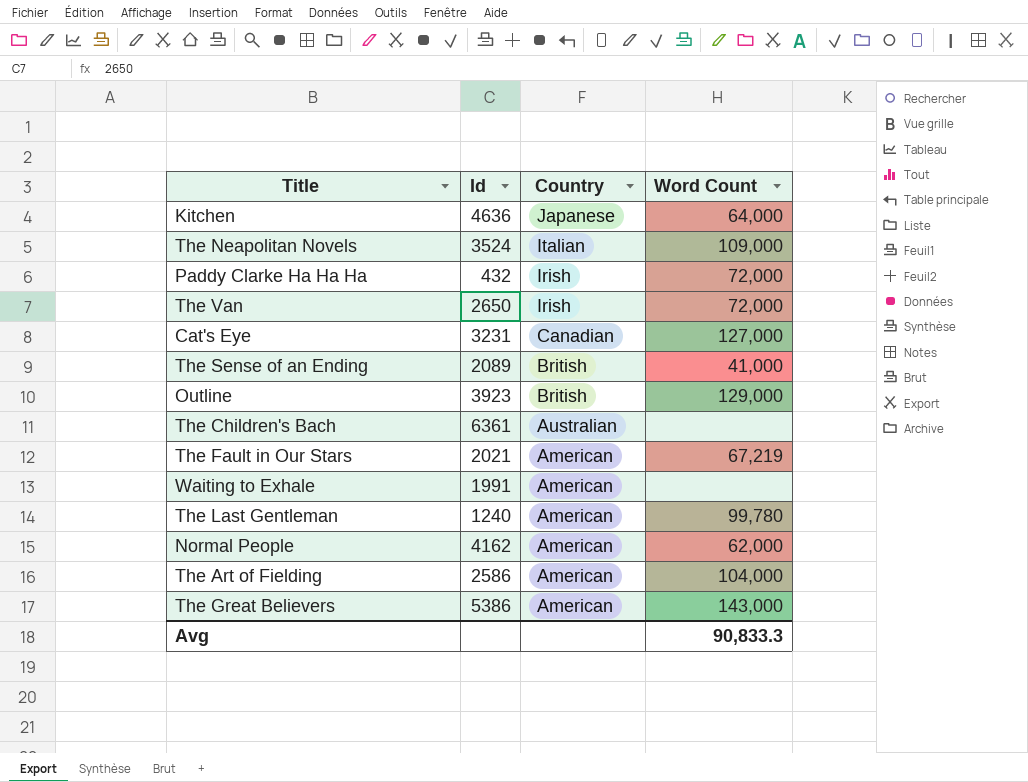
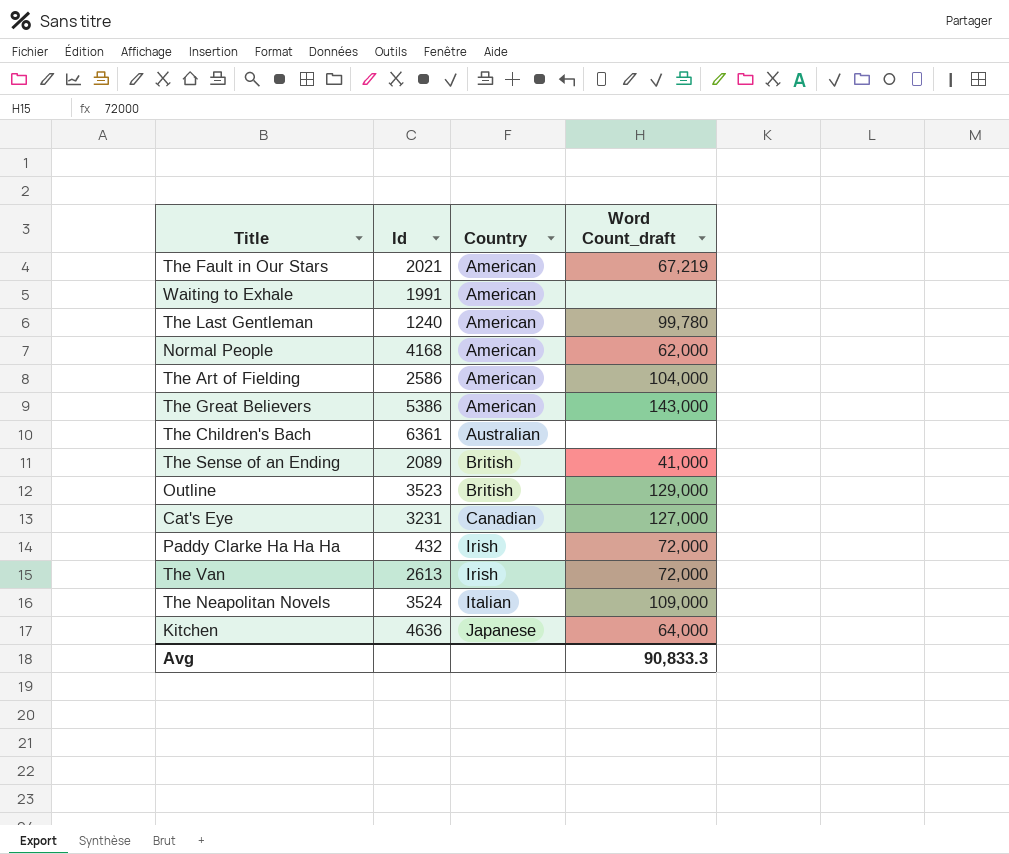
row order: Country descending -> Country ascending
column name: Word Count -> Word Count_draft
Normal People | Id: 4162 -> 4168
Outline | Id: 3923 -> 3523
The Van | Id: 2650 -> 2613

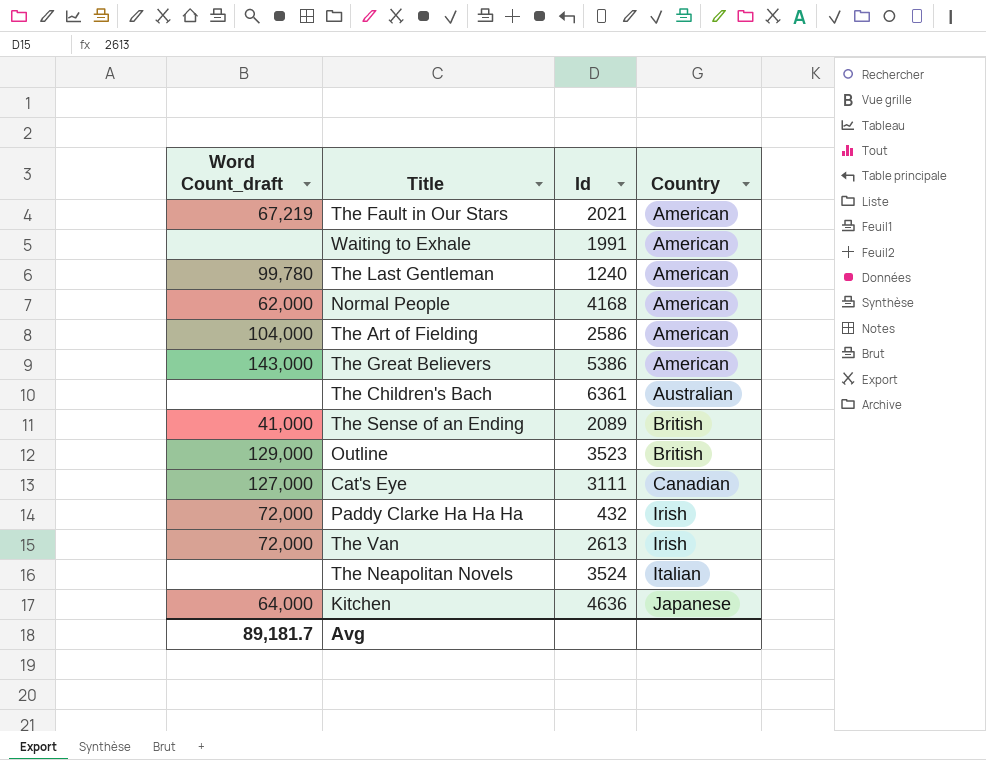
column Word Count_draft | position: 4 -> 1
Cat's Eye | Id: 3231 -> 3111
The Neapolitan Novels | Word Count_draft: 109,000 -> none
Avg | Word Count_draft: 90,833.3 -> 89,181.7

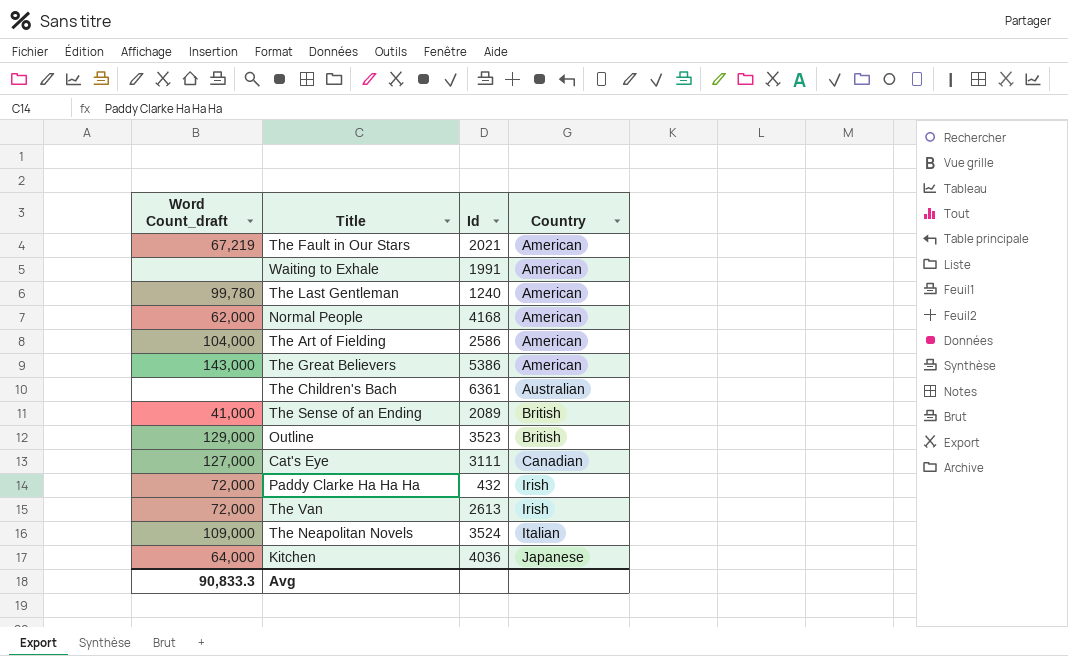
The Neapolitan Novels | Word Count_draft: none -> 109,000
Kitchen | Id: 4636 -> 4036
Avg | Word Count_draft: 89,181.7 -> 90,833.3

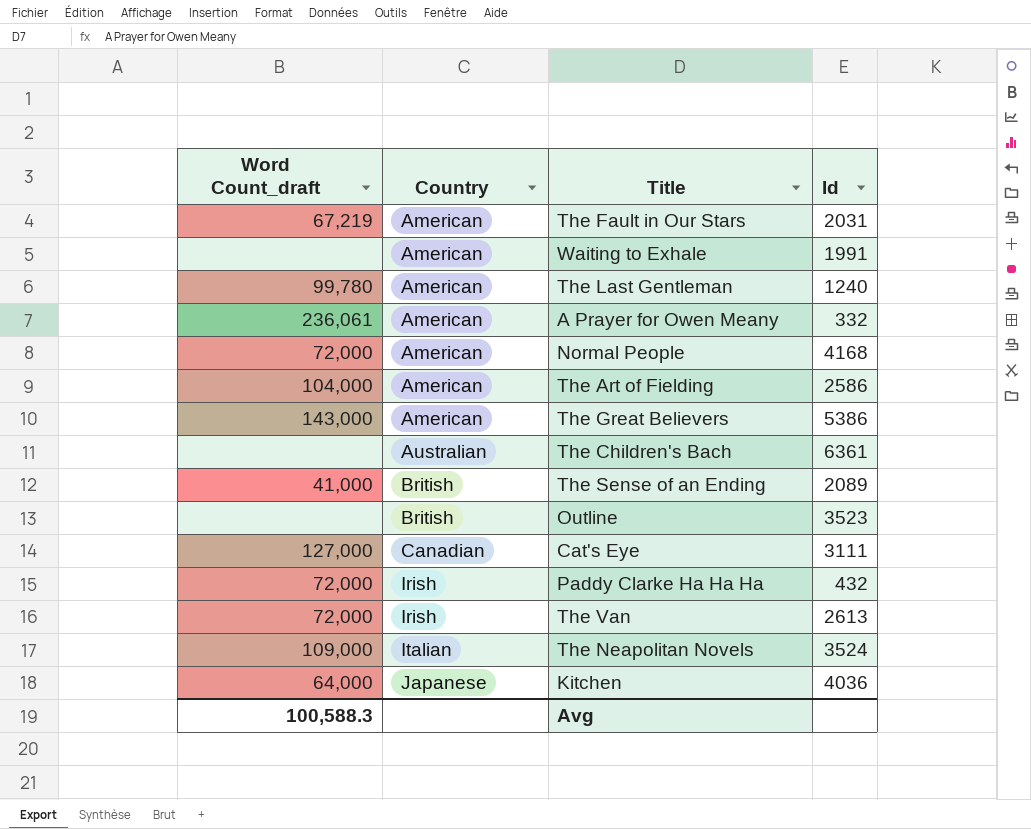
column Country | position: 4 -> 2
The Fault in Our Stars | Id: 2021 -> 2031
row A Prayer for Owen Meany: none -> 236,061 | American | 332
Normal People | Word Count_draft: 62,000 -> 72,000
Outline | Word Count_draft: 129,000 -> none
Avg | Word Count_draft: 90,833.3 -> 100,588.3

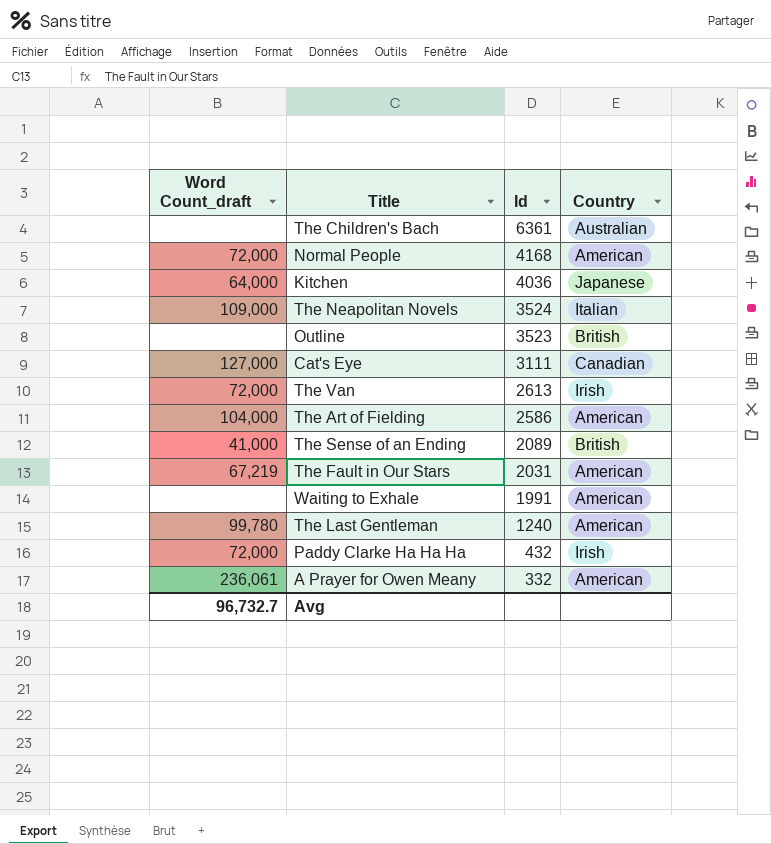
row order: Country ascending -> Id descending
column Country | position: 2 -> 4
row The Great Believers: 143,000 | American | 5386 -> none
Avg | Word Count_draft: 100,588.3 -> 96,732.7

